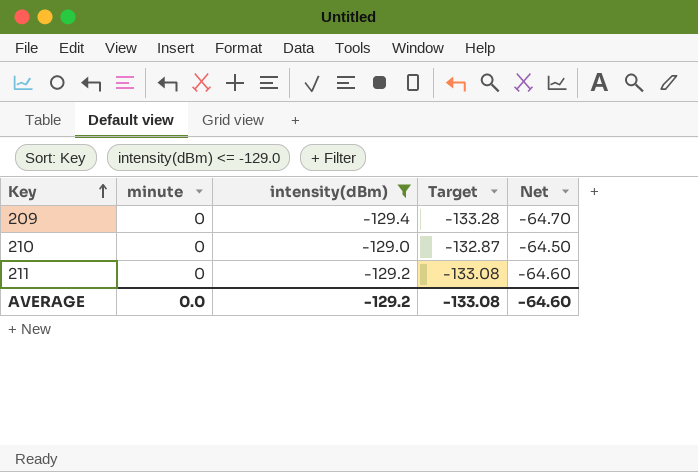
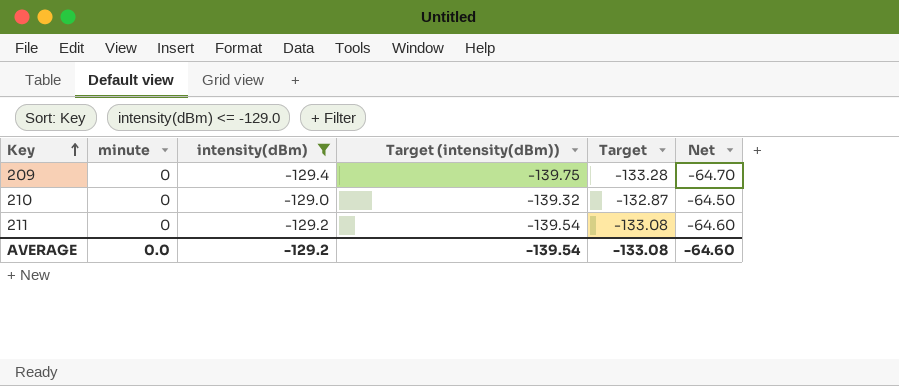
column Target (intensity(dBm)) | formula: none -> [intensity(dBm)] * 1.08

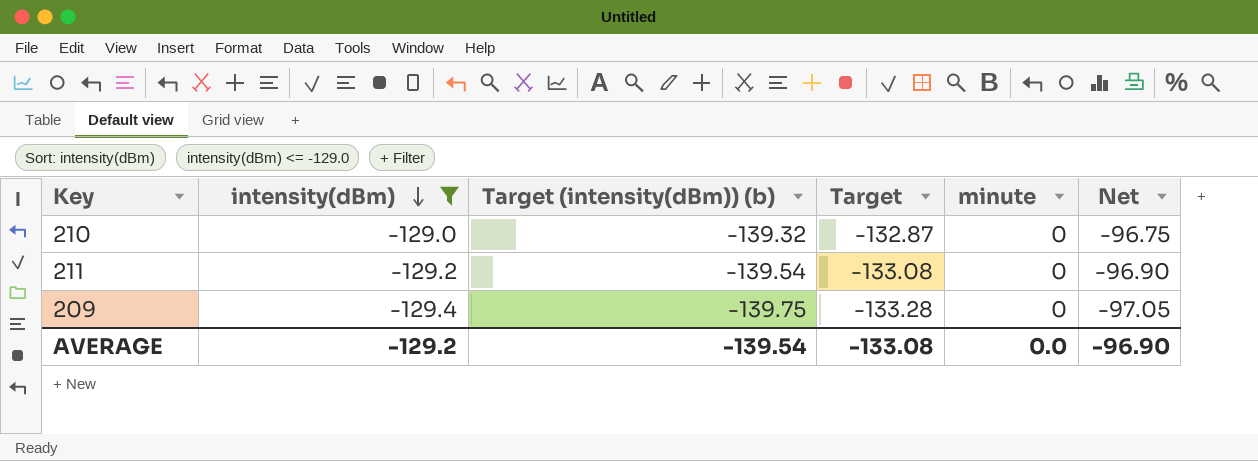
row order: Key ascending -> intensity(dBm) descending
column name: Target (intensity(dBm)) -> Target (intensity(dBm)) (b)
column minute | position: 2 -> 5
column Net | formula: [intensity(dBm)] * 0.5 -> [intensity(dBm)] * 0.75
AVERAGE | Net: -64.60 -> -96.90

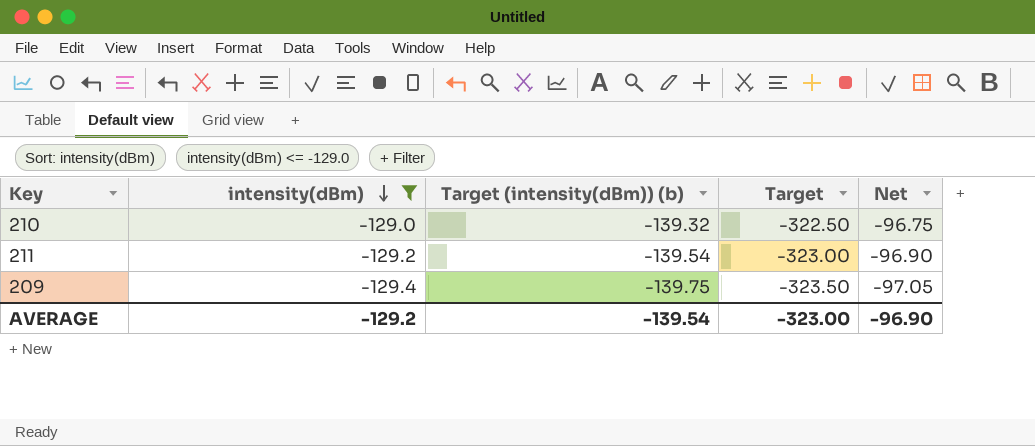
column minute | position: 5 -> none
column Target | formula: [intensity(dBm)] * 1.03 -> [intensity(dBm)] * 2.5
AVERAGE | Target: -133.08 -> -323.00

